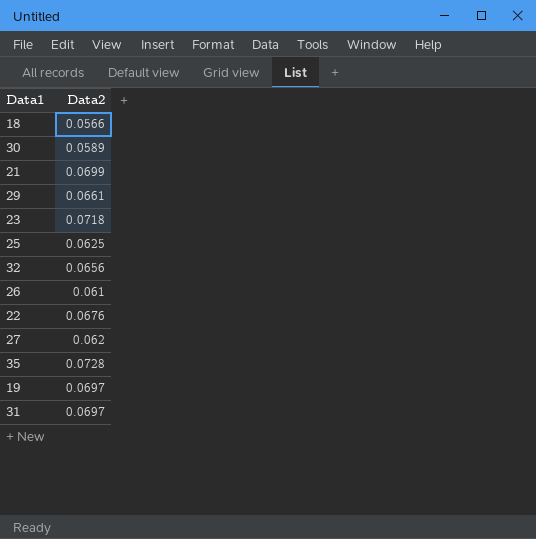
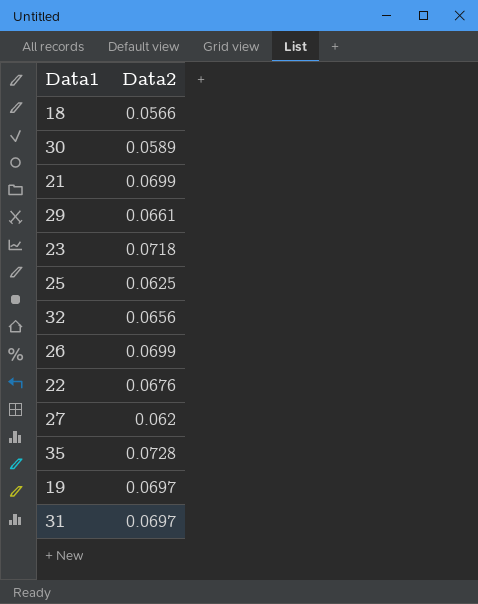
26 | Data2: 0.061 -> 0.0699

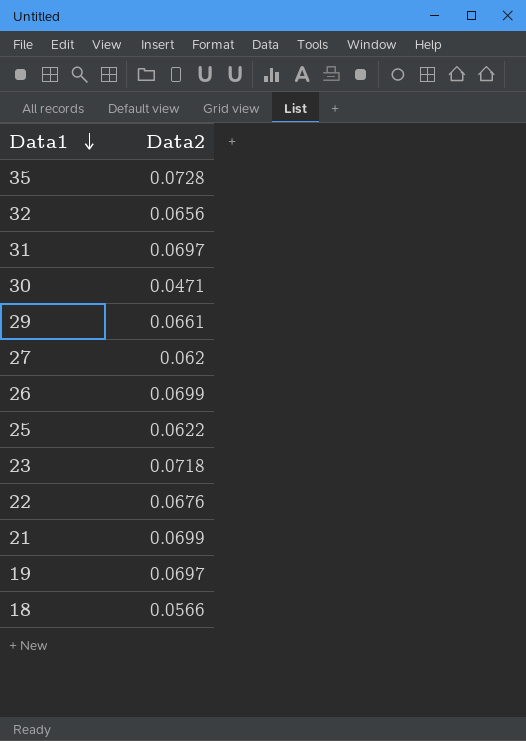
row order: none -> Data1 descending
30 | Data2: 0.0589 -> 0.0471
25 | Data2: 0.0625 -> 0.0622

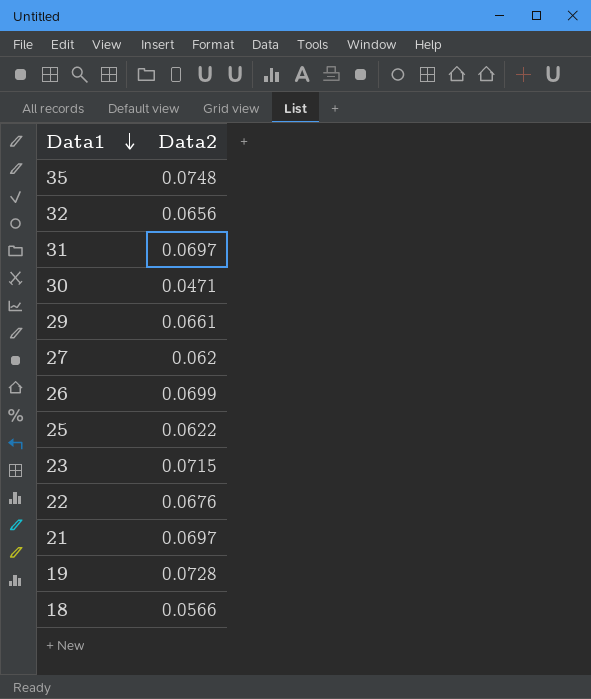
35 | Data2: 0.0728 -> 0.0748
23 | Data2: 0.0718 -> 0.0715
21 | Data2: 0.0699 -> 0.0697
19 | Data2: 0.0697 -> 0.0728

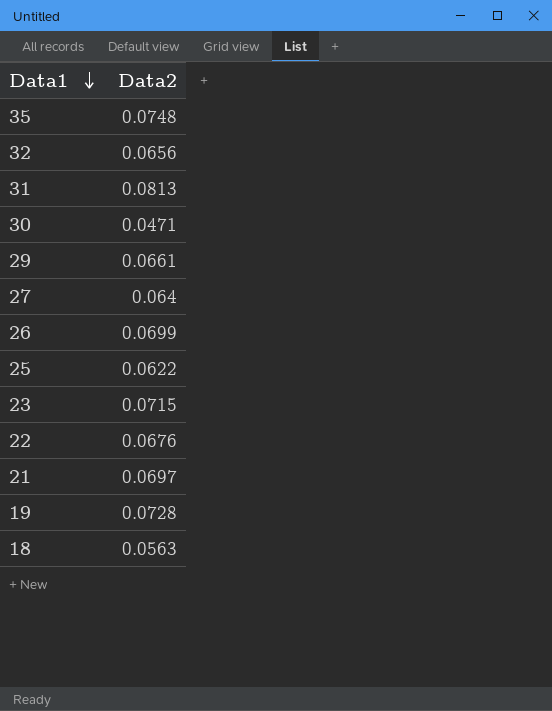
31 | Data2: 0.0697 -> 0.0813
27 | Data2: 0.062 -> 0.064
18 | Data2: 0.0566 -> 0.0563

